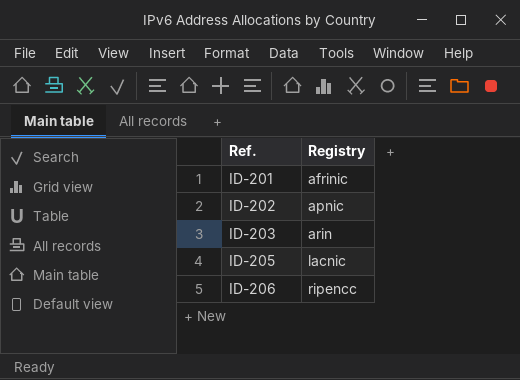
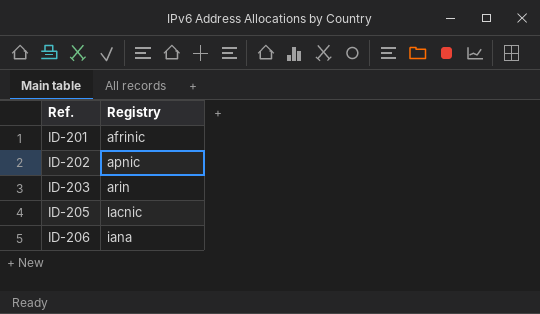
ID-206 | Registry: ripencc -> iana

